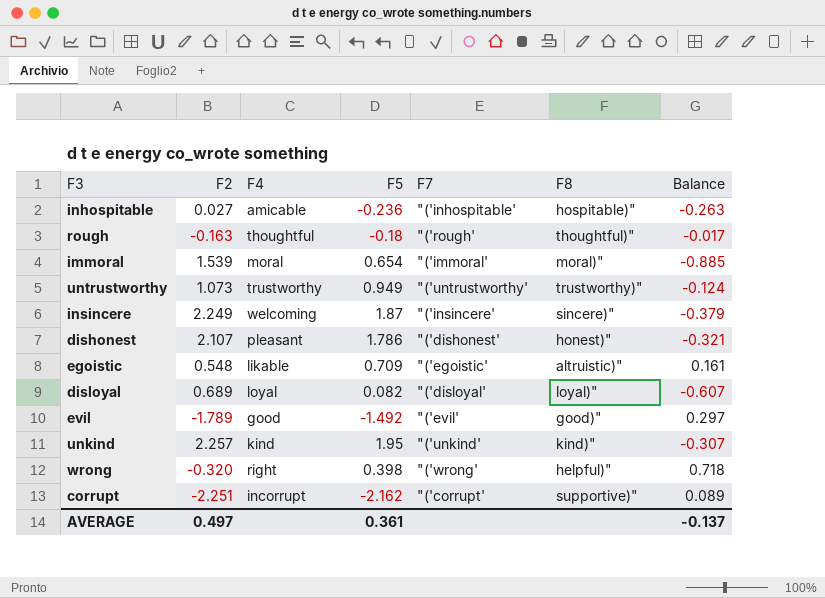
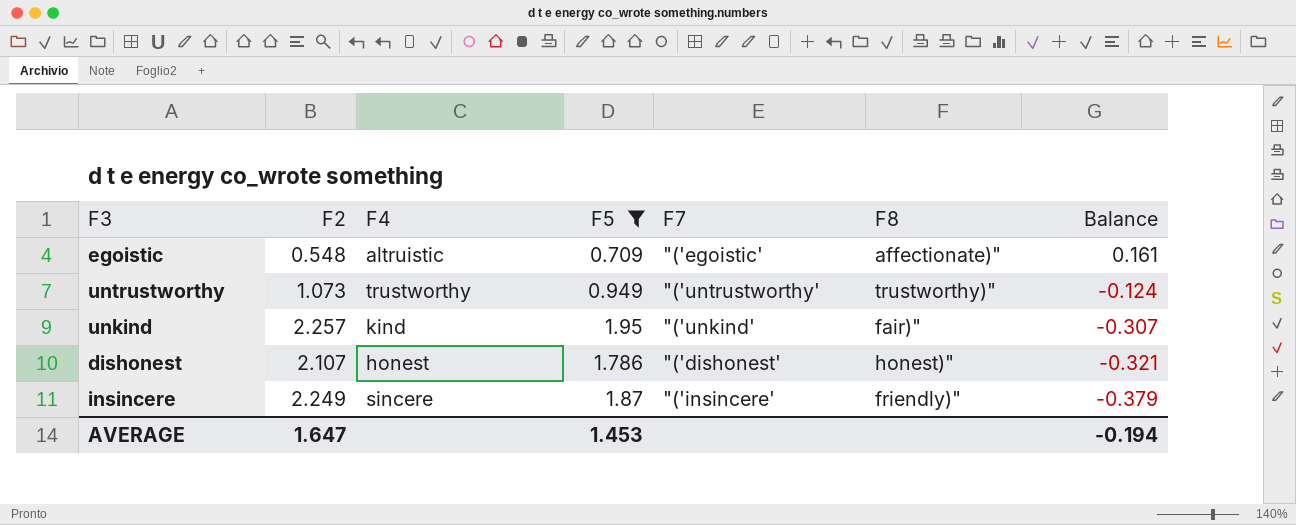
filter: none -> F5 >= 0.709
row order: none -> Balance descending
egoistic | F4: likable -> altruistic
egoistic | F8: altruistic)" -> affectionate)"
unkind | F8: kind)" -> fair)"
dishonest | F4: pleasant -> honest
insincere | F4: welcoming -> sincere
insincere | F8: sincere)" -> friendly)"
AVERAGE | F2: 0.497 -> 1.647
AVERAGE | F5: 0.361 -> 1.453
AVERAGE | Balance: -0.137 -> -0.194

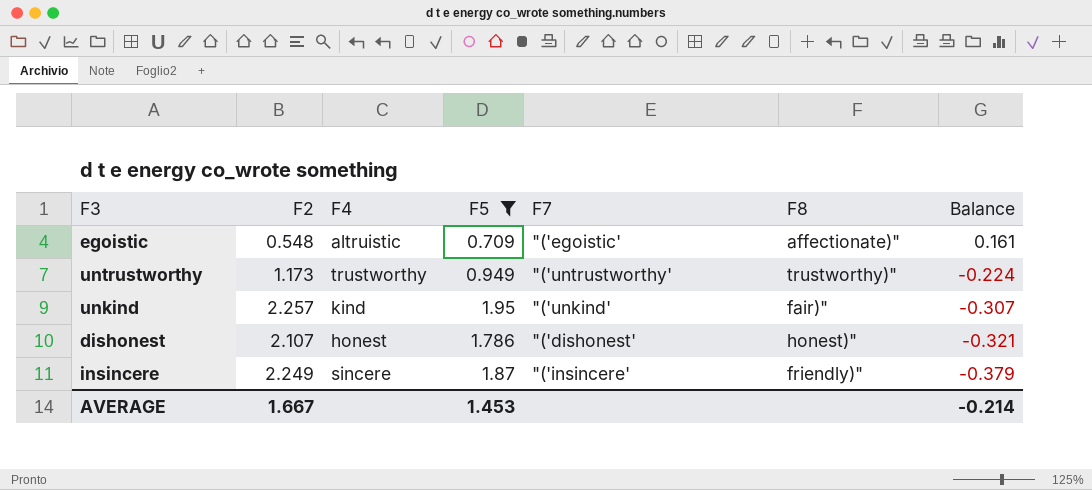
untrustworthy | F2: 1.073 -> 1.173
untrustworthy | Balance: -0.124 -> -0.224
AVERAGE | F2: 1.647 -> 1.667
AVERAGE | Balance: -0.194 -> -0.214

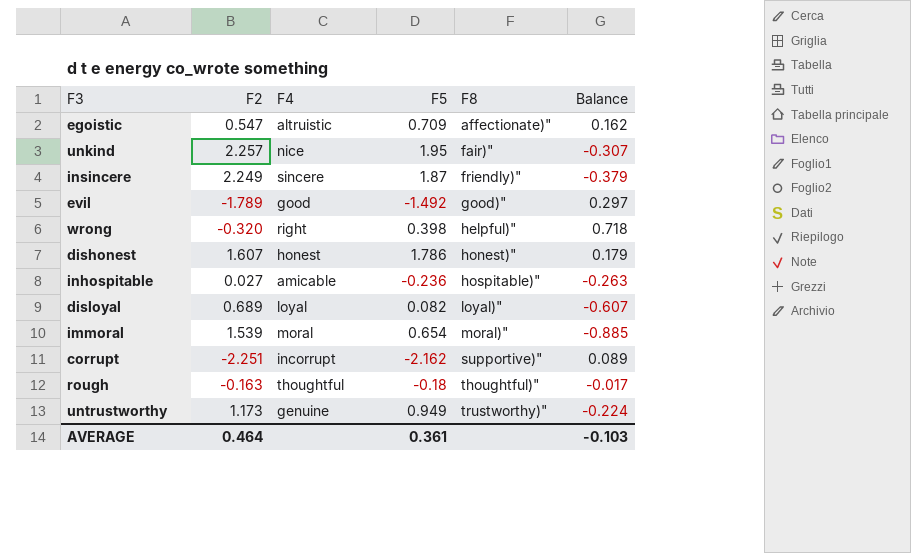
filter: F5 >= 0.709 -> none
row order: Balance descending -> F8 ascending
column F7 | position: 5 -> none
egoistic | F2: 0.548 -> 0.547
egoistic | Balance: 0.161 -> 0.162
unkind | F4: kind -> nice
dishonest | F2: 2.107 -> 1.607
dishonest | Balance: -0.321 -> 0.179
untrustworthy | F4: trustworthy -> genuine
AVERAGE | F2: 1.667 -> 0.464
AVERAGE | F5: 1.453 -> 0.361
AVERAGE | Balance: -0.214 -> -0.103

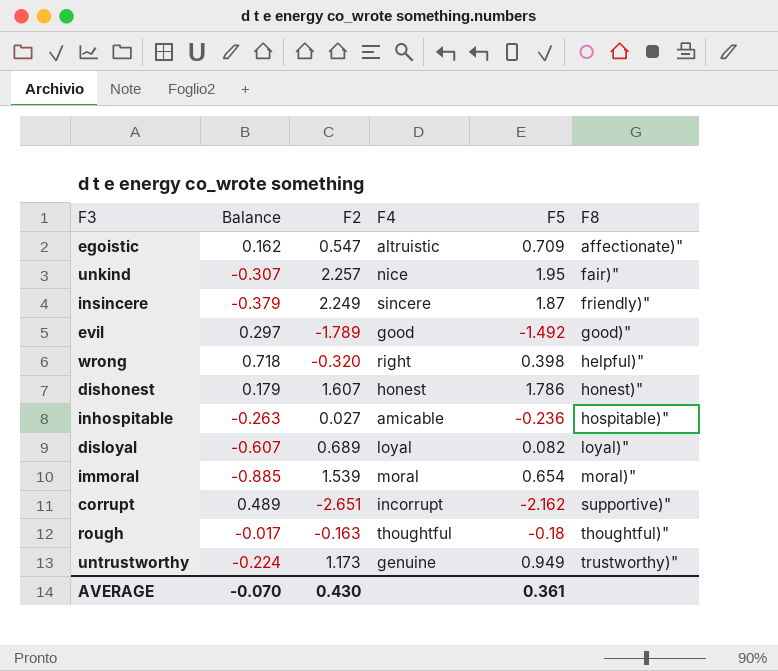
column Balance | position: 6 -> 2
corrupt | Balance: 0.089 -> 0.489
corrupt | F2: -2.251 -> -2.651
AVERAGE | Balance: -0.103 -> -0.070
AVERAGE | F2: 0.464 -> 0.430

